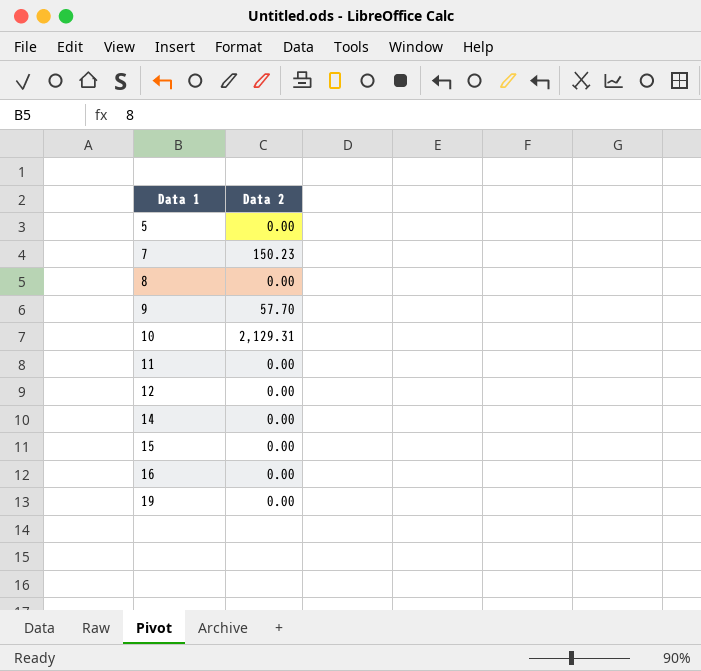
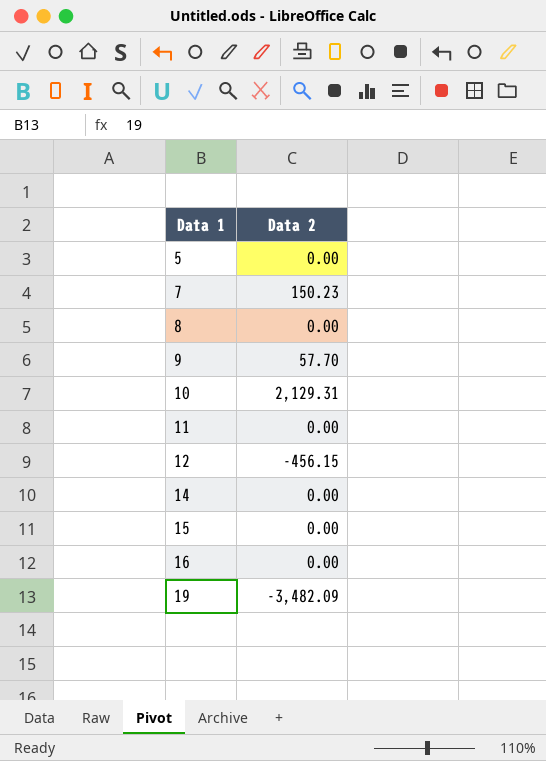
12 | Data 2: 0.00 -> -456.15
19 | Data 2: 0.00 -> -3,482.09

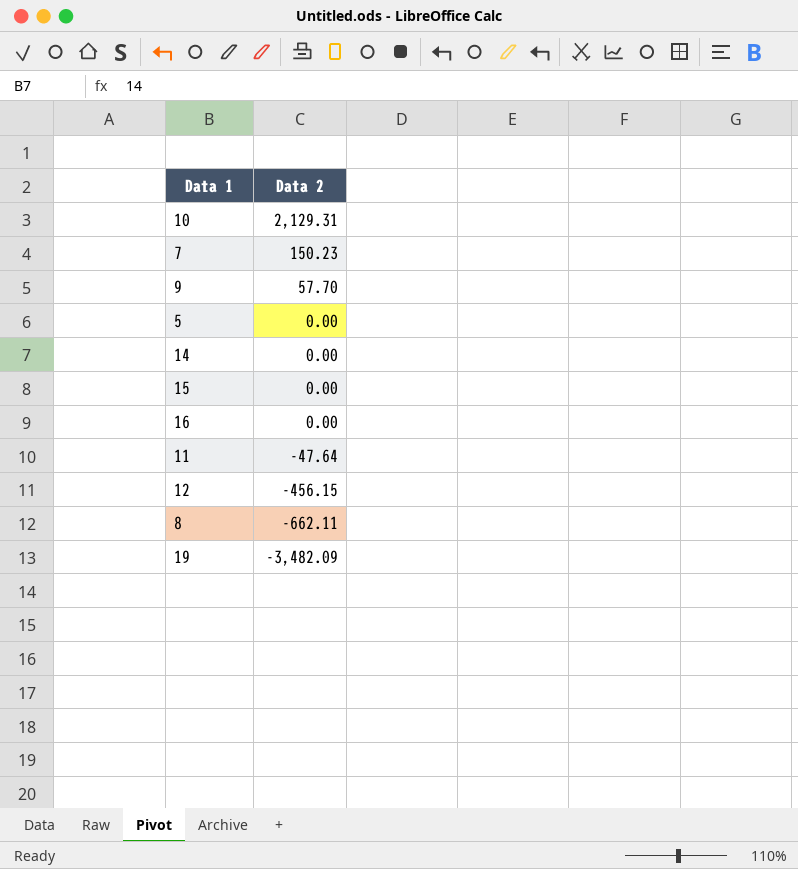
row order: Data 1 ascending -> Data 2 descending
11 | Data 2: 0.00 -> -47.64
8 | Data 2: 0.00 -> -662.11

